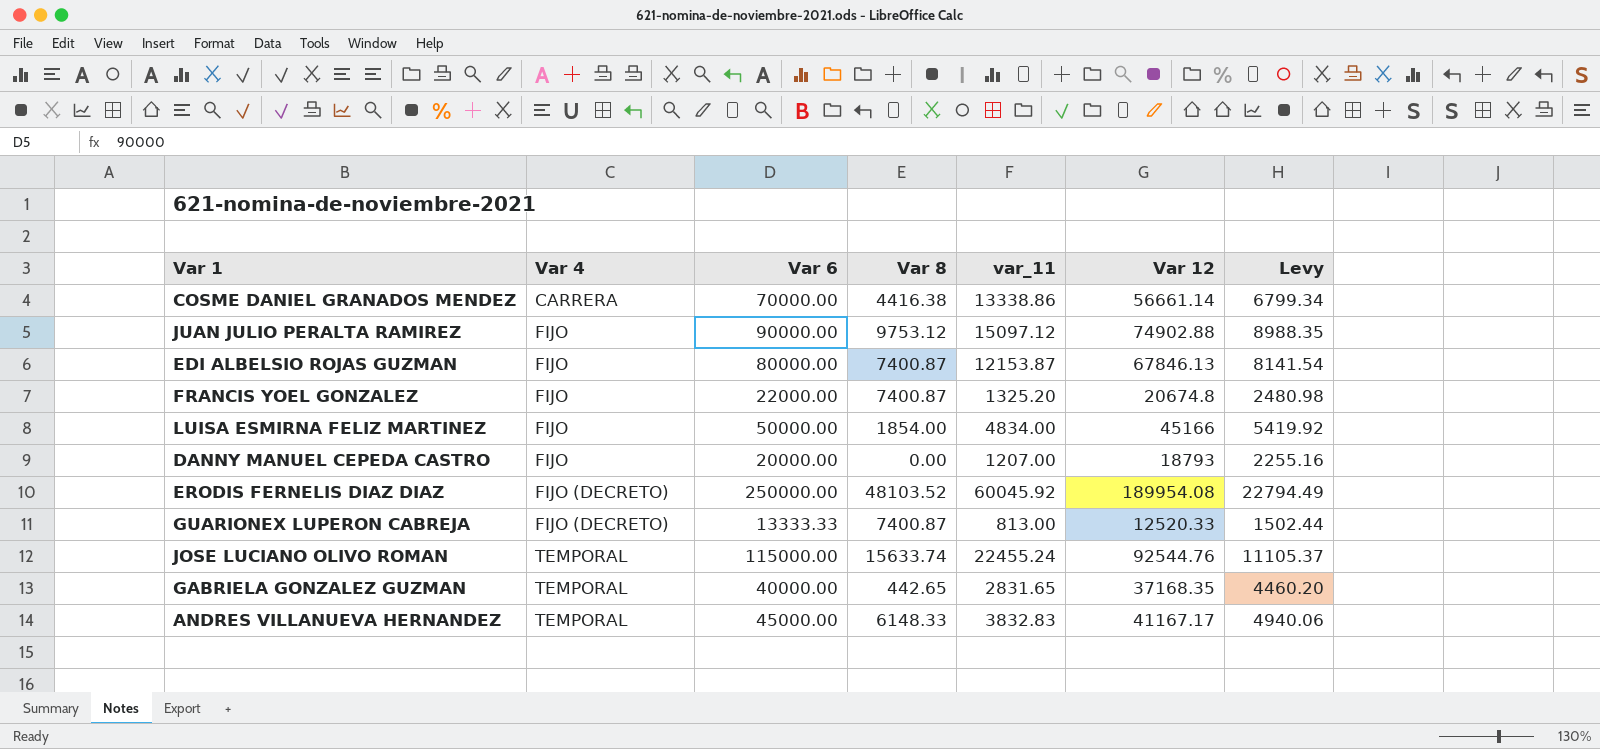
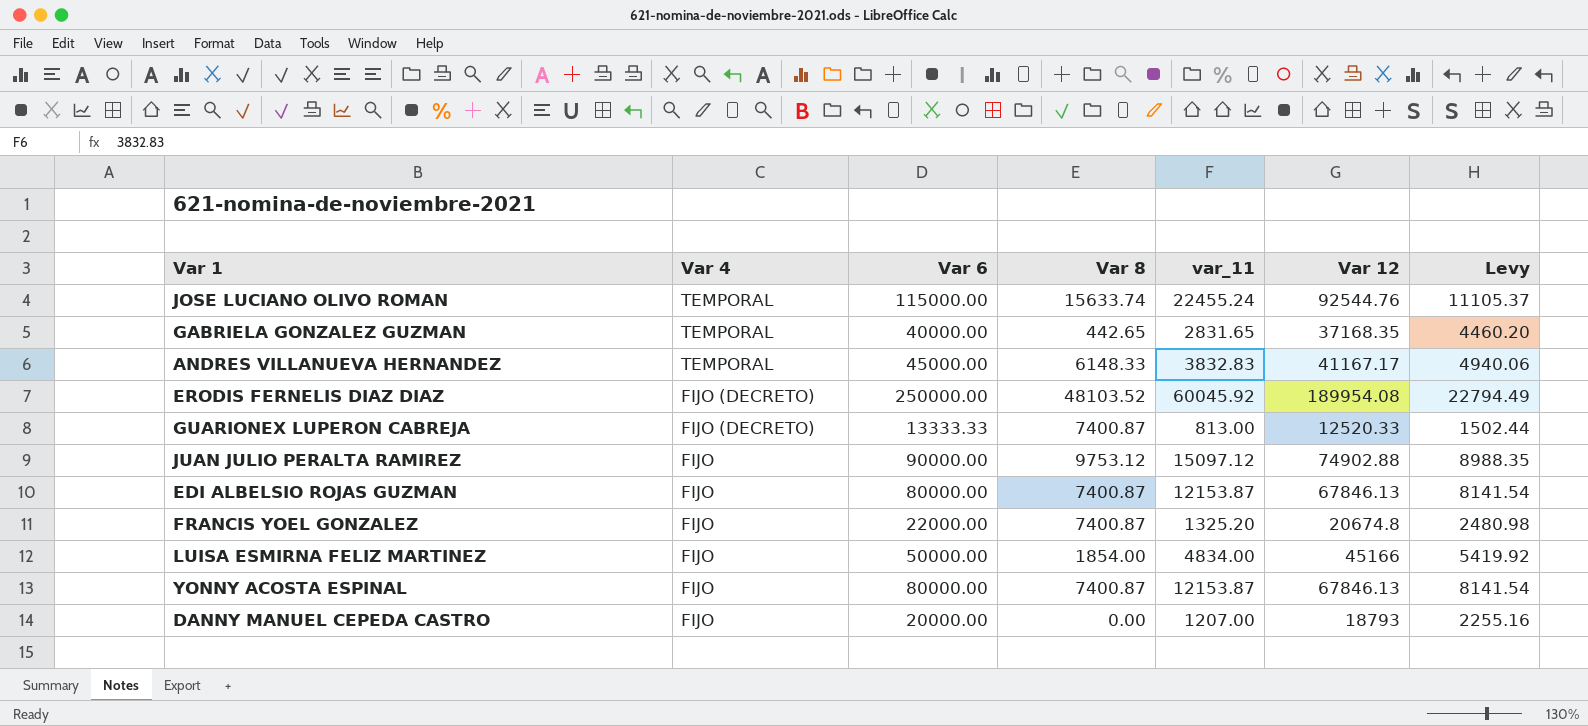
row order: Var 4 ascending -> Var 4 descending
row COSME DANIEL GRANADOS MENDEZ: CARRERA | 70000.00 | 4416.38 | 13338.86 | 56661.14 | 6799.34 -> none
row YONNY ACOSTA ESPINAL: none -> FIJO | 80000.00 | 7400.87 | 12153.87 | 67846.13 | 8141.54

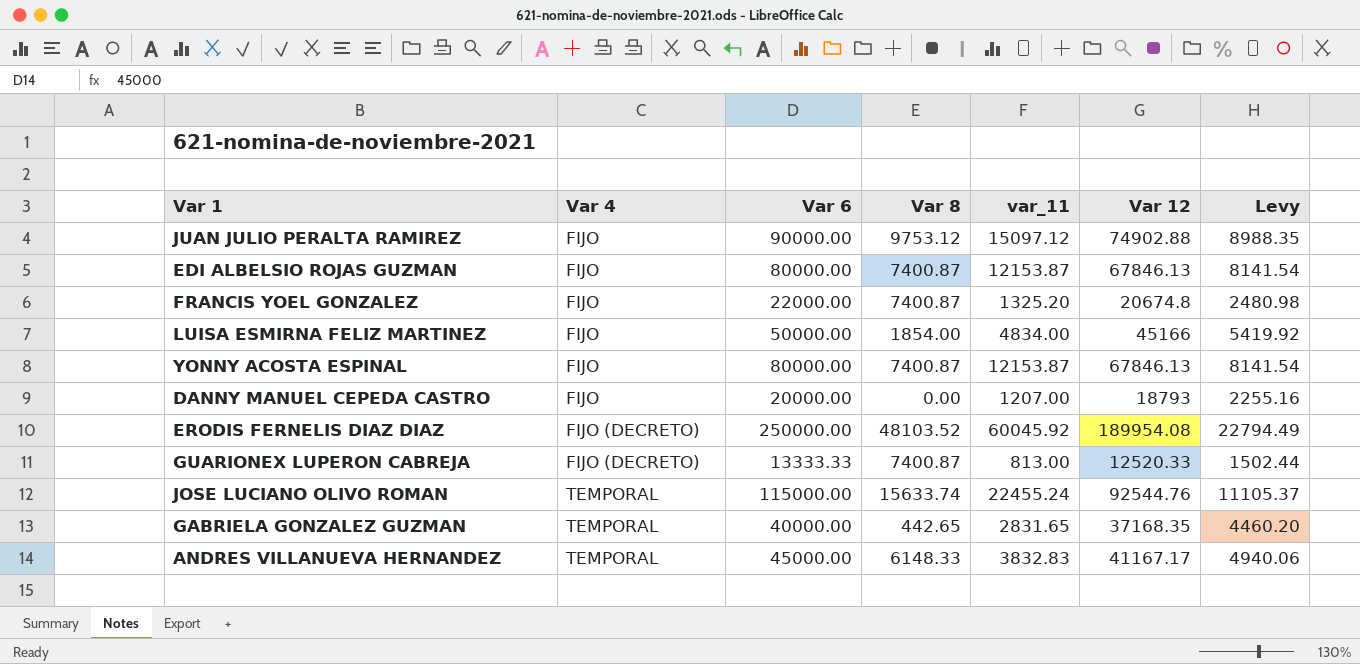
row order: Var 4 descending -> Var 4 ascending

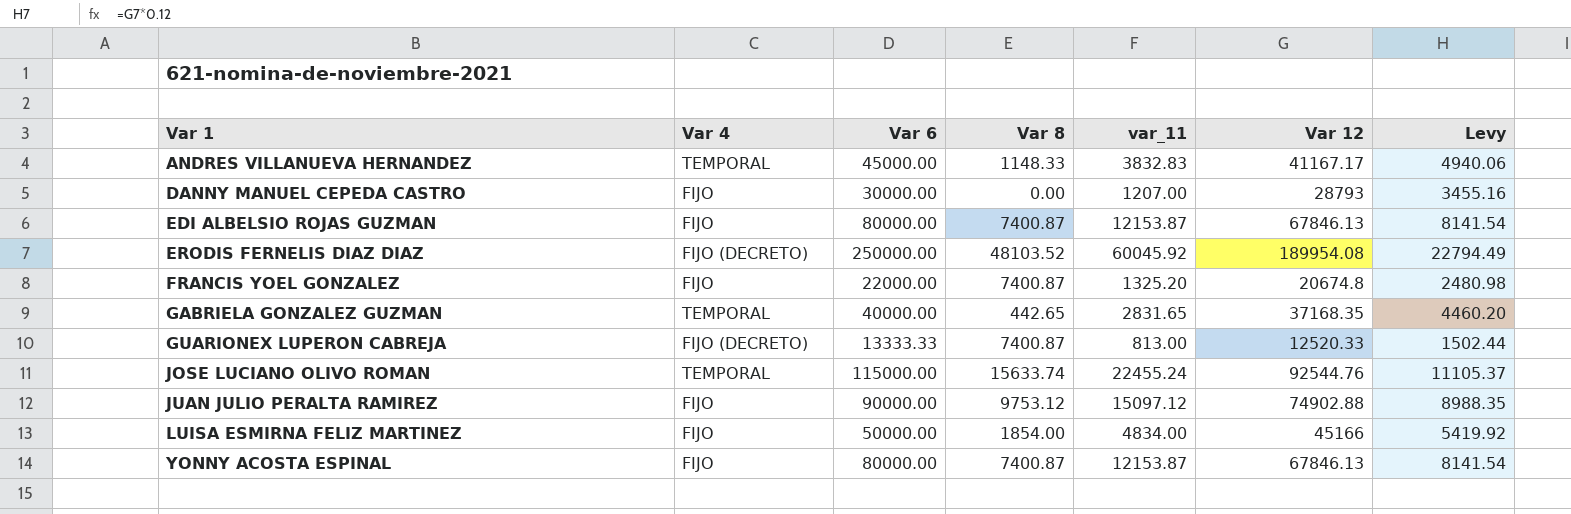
row order: Var 4 ascending -> Var 1 ascending
ANDRES VILLANUEVA HERNANDEZ | Var 8: 6148.33 -> 1148.33
DANNY MANUEL CEPEDA CASTRO | Var 6: 20000.00 -> 30000.00
DANNY MANUEL CEPEDA CASTRO | Var 12: 18793 -> 28793
DANNY MANUEL CEPEDA CASTRO | Levy: 2255.16 -> 3455.16

